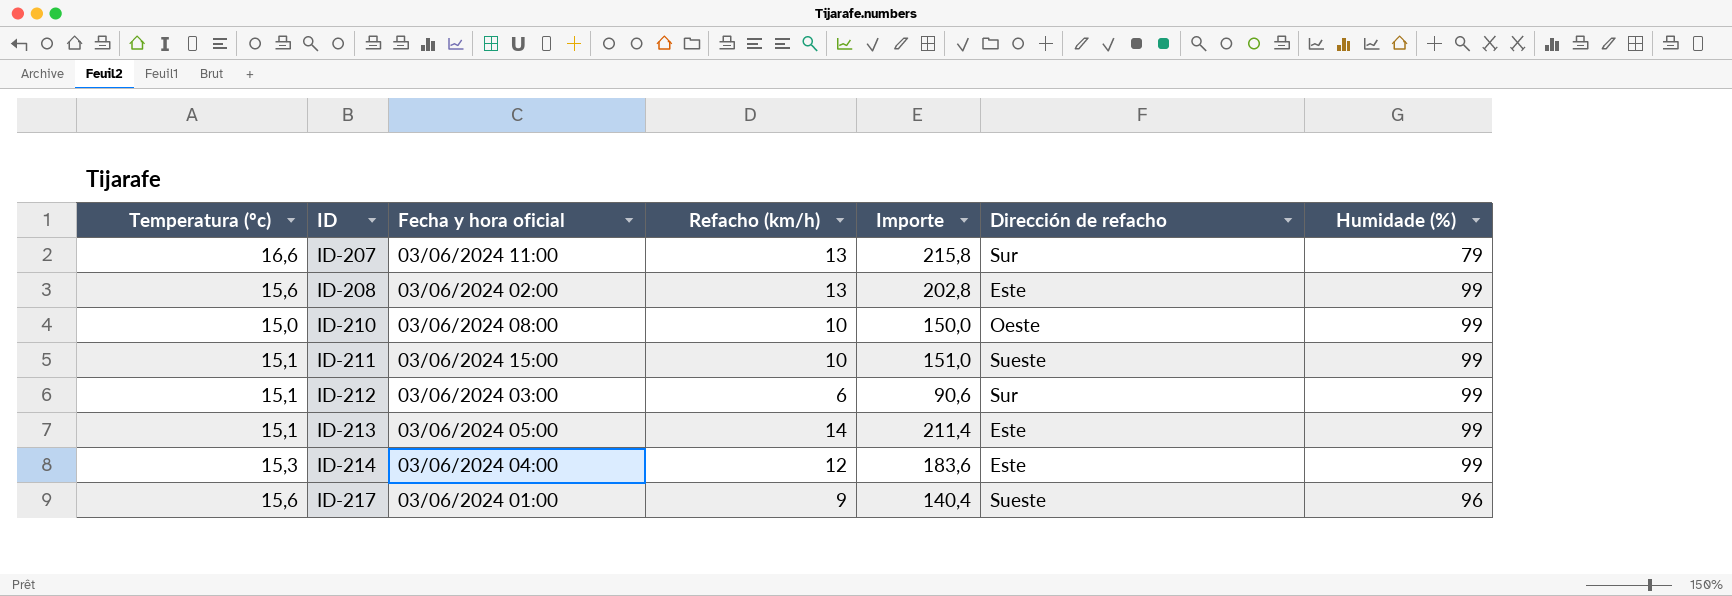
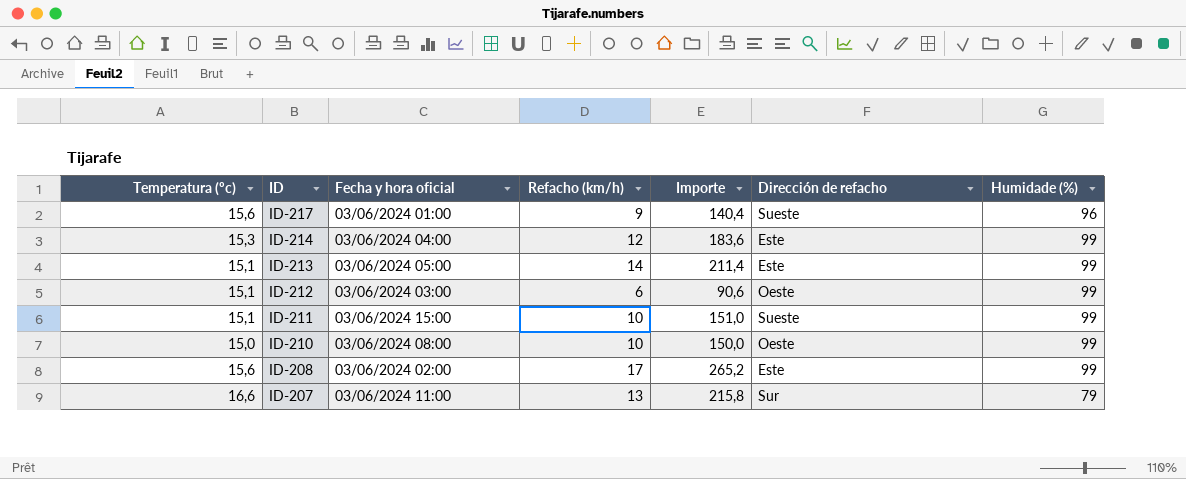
row order: ID ascending -> ID descending
ID-212 | Dirección de refacho: Sur -> Oeste
ID-208 | Refacho (km/h): 13 -> 17
ID-208 | Importe: 202,8 -> 265,2

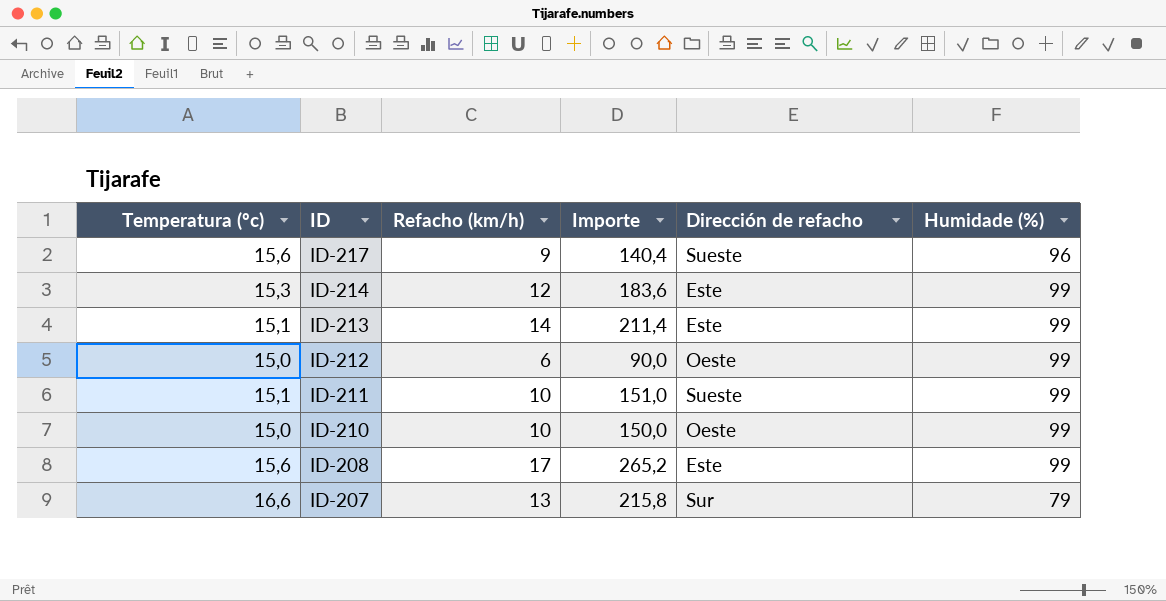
column Fecha y hora oficial | position: 3 -> none
ID-212 | Temperatura (ºc): 15,1 -> 15,0
ID-212 | Importe: 90,6 -> 90,0

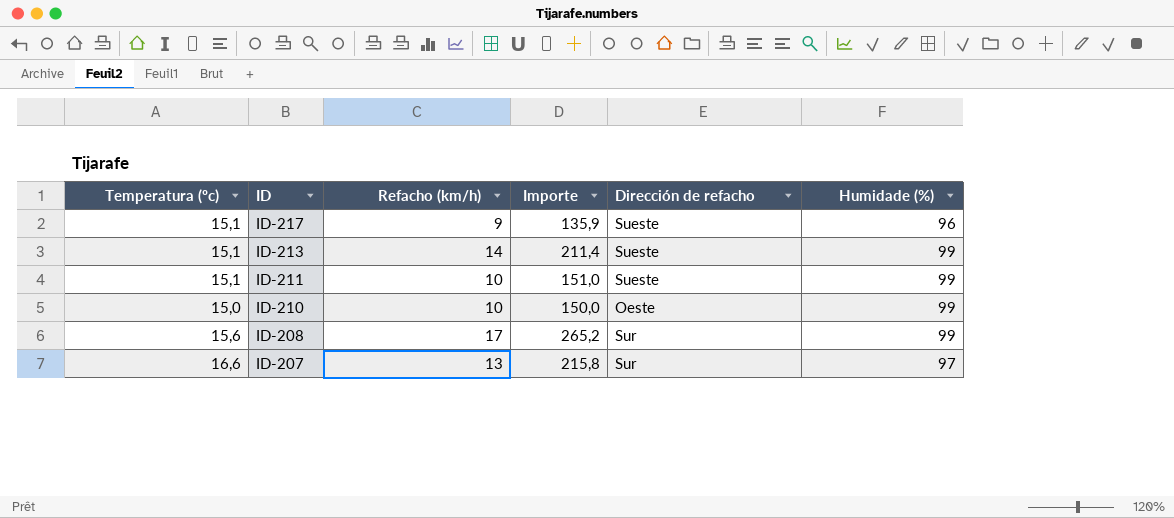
row ID-214: 15,3 | 12 | 183,6 | Este | 99 -> none
row ID-212: 15,0 | 6 | 90,0 | Oeste | 99 -> none
ID-217 | Temperatura (ºc): 15,6 -> 15,1
ID-217 | Importe: 140,4 -> 135,9
ID-213 | Dirección de refacho: Este -> Sueste
ID-208 | Dirección de refacho: Este -> Sur
ID-207 | Humidade (%): 79 -> 97

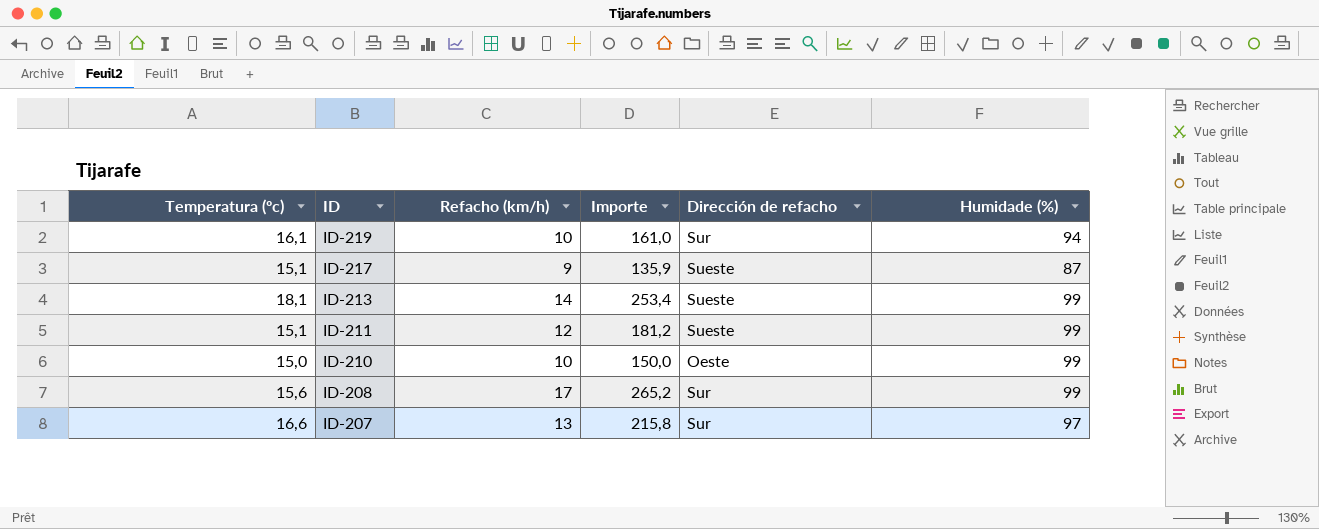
row ID-219: none -> 16,1 | 10 | 161,0 | Sur | 94
ID-217 | Humidade (%): 96 -> 87
ID-213 | Temperatura (ºc): 15,1 -> 18,1
ID-213 | Importe: 211,4 -> 253,4
ID-211 | Refacho (km/h): 10 -> 12
ID-211 | Importe: 151,0 -> 181,2

